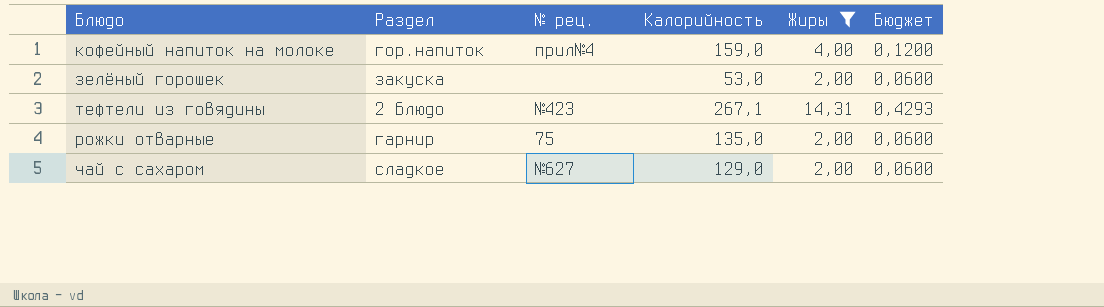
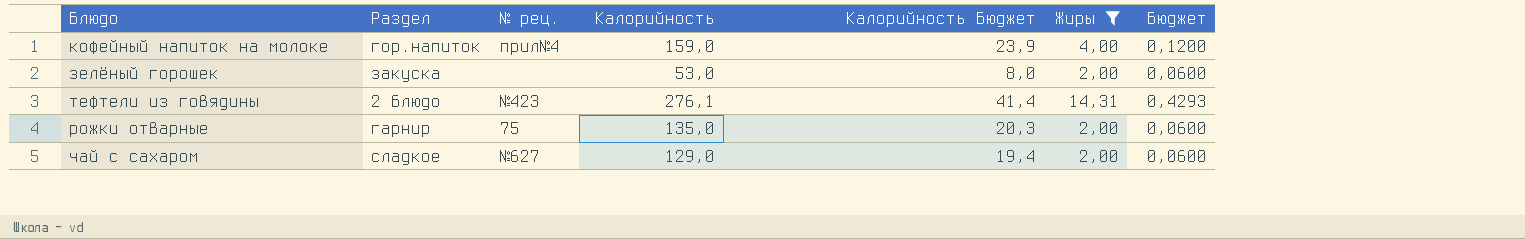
column Калорийность Бюджет | formula: none -> [Калорийность] * 0,15
тефтели из говядины | Калорийность: 267,1 -> 276,1

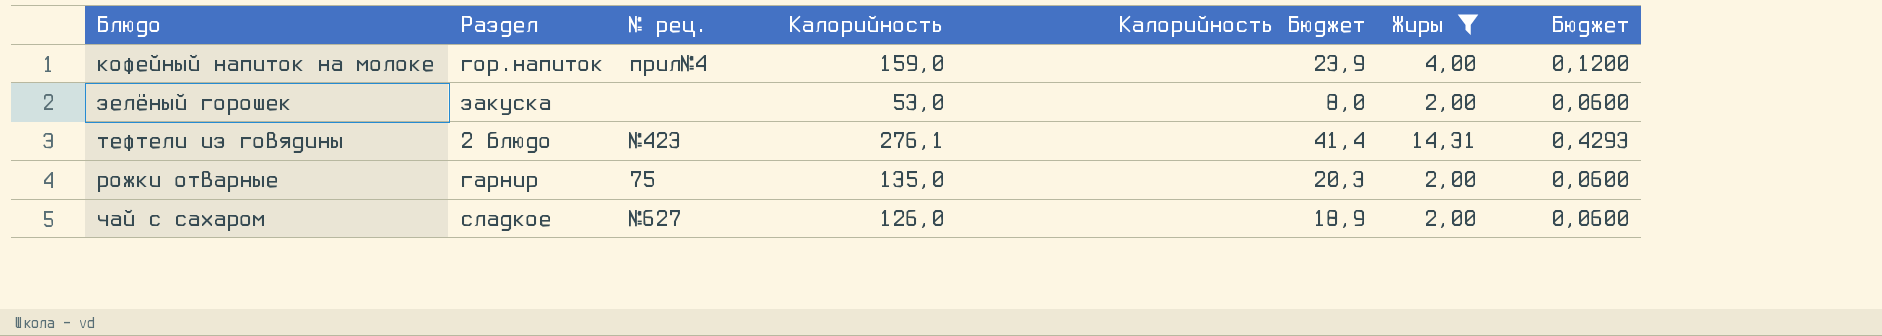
чай с сахаром | Калорийность: 129,0 -> 126,0
чай с сахаром | Калорийность Бюджет: 19,4 -> 18,9

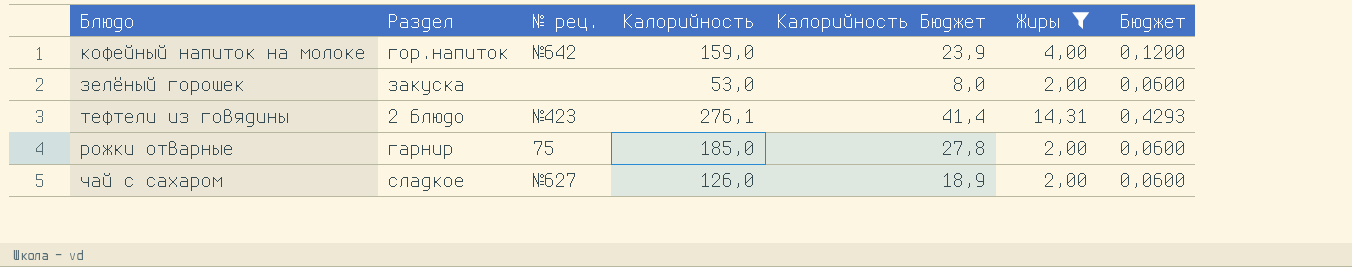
кофейный напиток на молоке | № рец.: прил№4 -> №642
рожки отварные | Калорийность: 135,0 -> 185,0
рожки отварные | Калорийность Бюджет: 20,3 -> 27,8

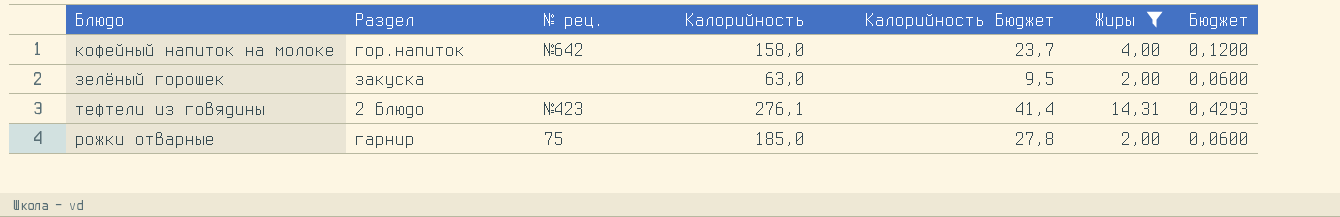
row чай с сахаром: сладкое | №627 | 126,0 | 18,9 | 2,00 | 0,0600 -> none
кофейный напиток на молоке | Калорийность: 159,0 -> 158,0
кофейный напиток на молоке | Калорийность Бюджет: 23,9 -> 23,7
зелёный горошек | Калорийность: 53,0 -> 63,0
зелёный горошек | Калорийность Бюджет: 8,0 -> 9,5

